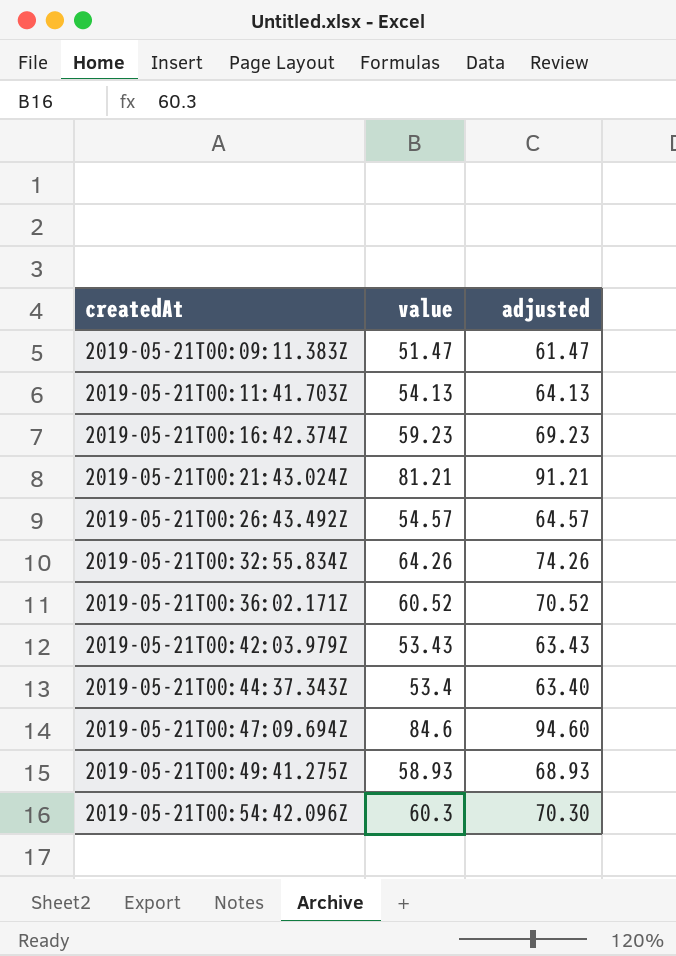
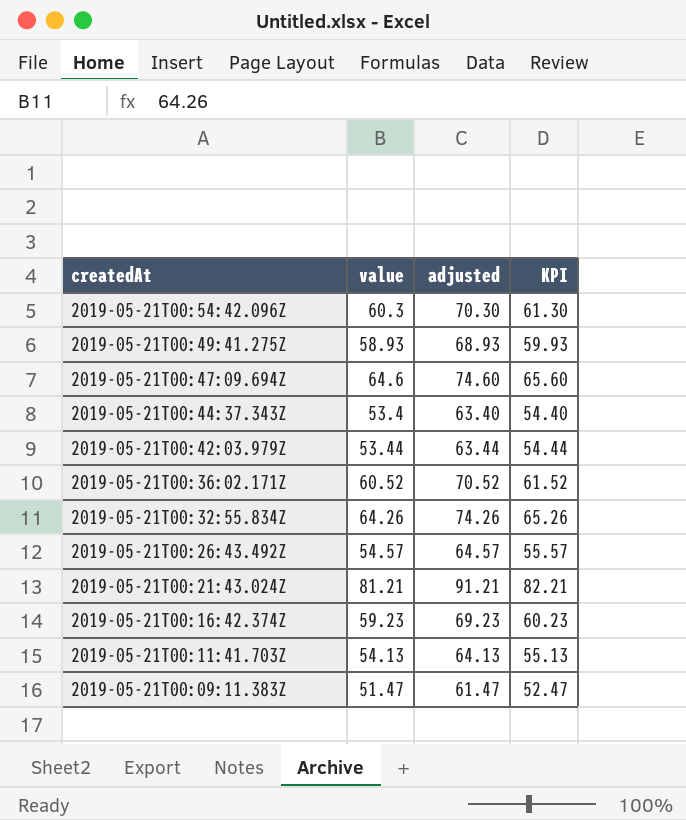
row order: createdAt ascending -> createdAt descending
column KPI | formula: none -> [value] + 1
2019-05-21T00:47:09.694Z | value: 84.6 -> 64.6
2019-05-21T00:47:09.694Z | adjusted: 94.60 -> 74.60
2019-05-21T00:42:03.979Z | value: 53.43 -> 53.44
2019-05-21T00:42:03.979Z | adjusted: 63.43 -> 63.44

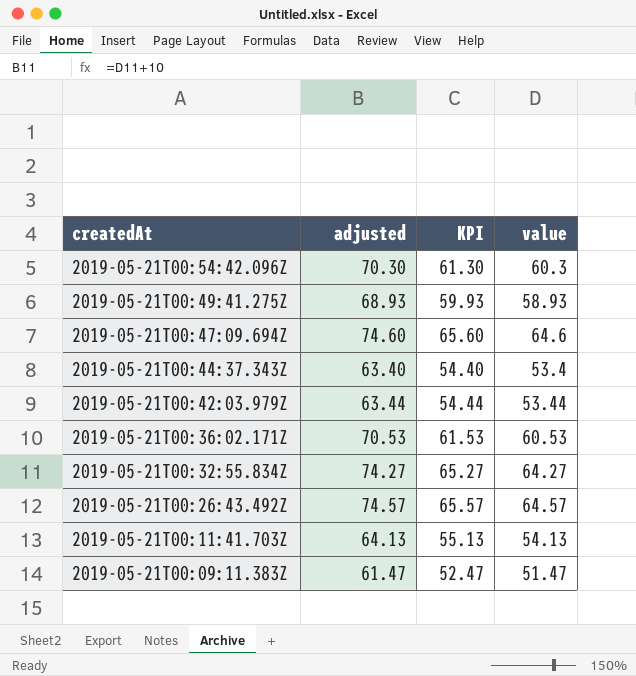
column value | position: 2 -> 4
row 2019-05-21T00:21:43.024Z: 81.21 | 91.21 | 82.21 -> none
row 2019-05-21T00:16:42.374Z: 59.23 | 69.23 | 60.23 -> none
2019-05-21T00:36:02.171Z | adjusted: 70.52 -> 70.53
2019-05-21T00:36:02.171Z | KPI: 61.52 -> 61.53
2019-05-21T00:36:02.171Z | value: 60.52 -> 60.53
2019-05-21T00:32:55.834Z | adjusted: 74.26 -> 74.27
2019-05-21T00:32:55.834Z | KPI: 65.26 -> 65.27
2019-05-21T00:32:55.834Z | value: 64.26 -> 64.27
2019-05-21T00:26:43.492Z | adjusted: 64.57 -> 74.57
2019-05-21T00:26:43.492Z | KPI: 55.57 -> 65.57
2019-05-21T00:26:43.492Z | value: 54.57 -> 64.57

